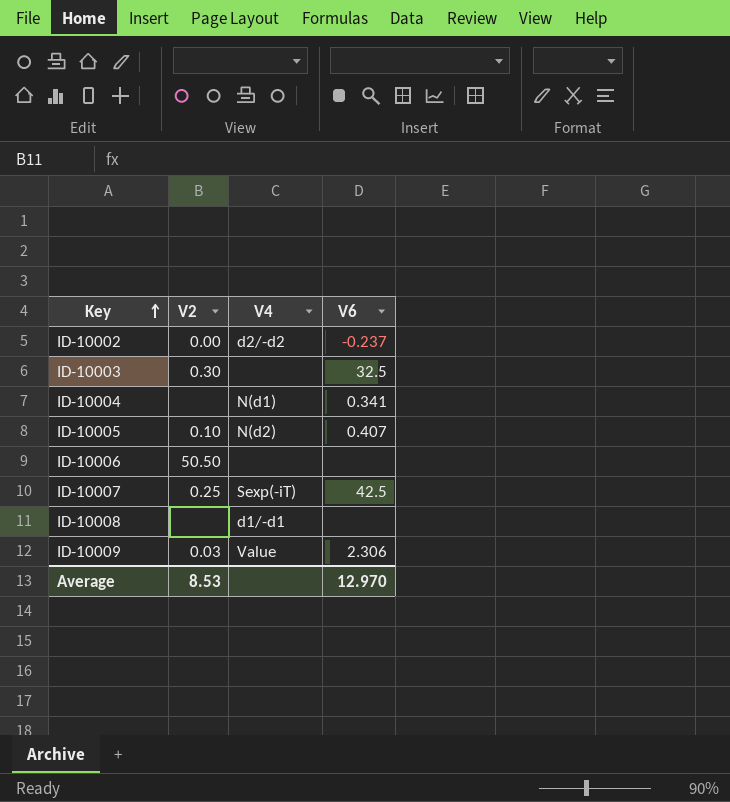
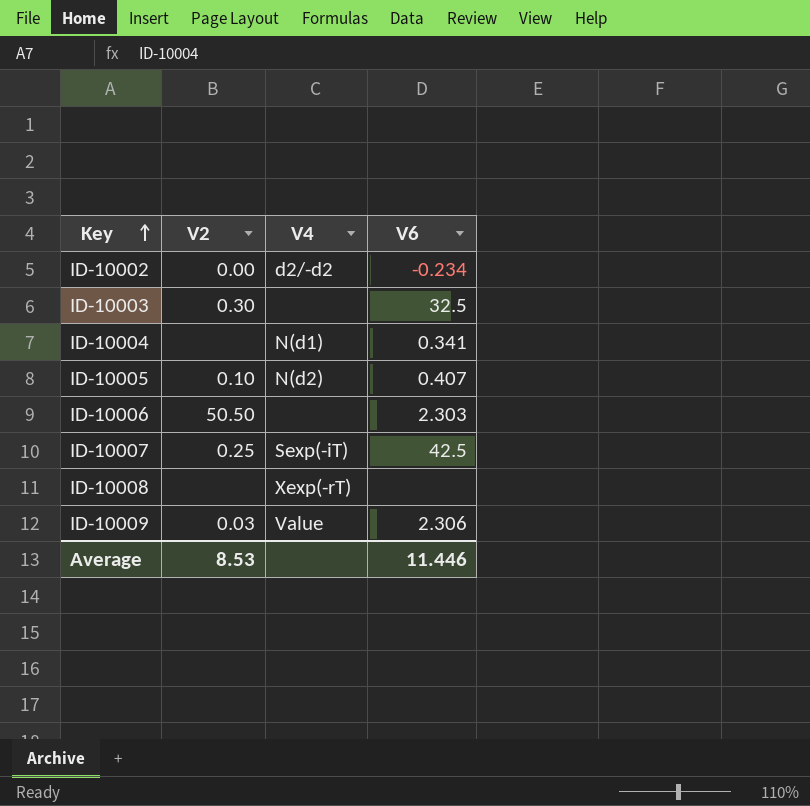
ID-10002 | V6: -0.237 -> -0.234
ID-10006 | V6: none -> 2.303
ID-10008 | V4: d1/-d1 -> Xexp(-rT)
Average | V6: 12.970 -> 11.446

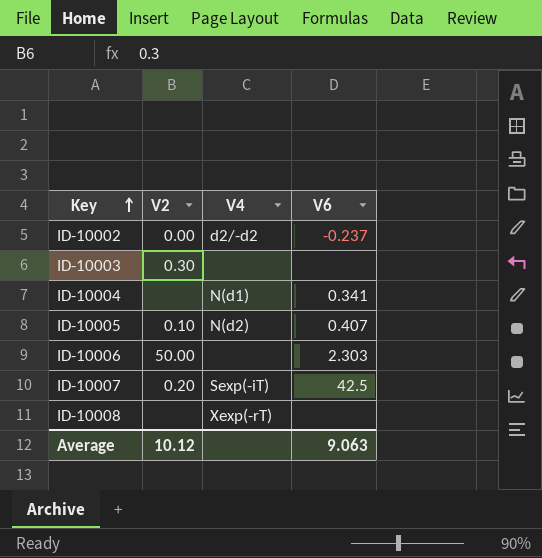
row ID-10009: 0.03 | Value | 2.306 -> none
ID-10002 | V6: -0.234 -> -0.237
ID-10003 | V6: 32.5 -> none
ID-10006 | V2: 50.50 -> 50.00
ID-10007 | V2: 0.25 -> 0.20
Average | V2: 8.53 -> 10.12
Average | V6: 11.446 -> 9.063

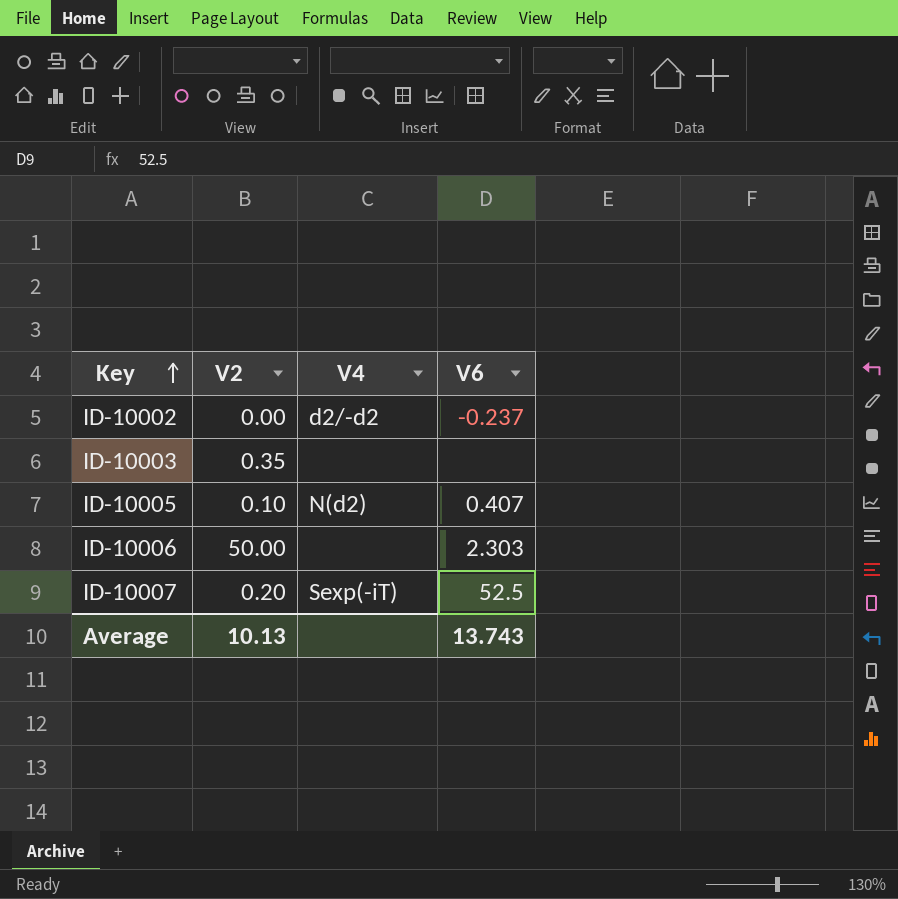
row ID-10004: none | N(d1) | 0.341 -> none
row ID-10008: none | Xexp(-rT) | none -> none
ID-10003 | V2: 0.30 -> 0.35
ID-10007 | V6: 42.5 -> 52.5
Average | V2: 10.12 -> 10.13
Average | V6: 9.063 -> 13.743

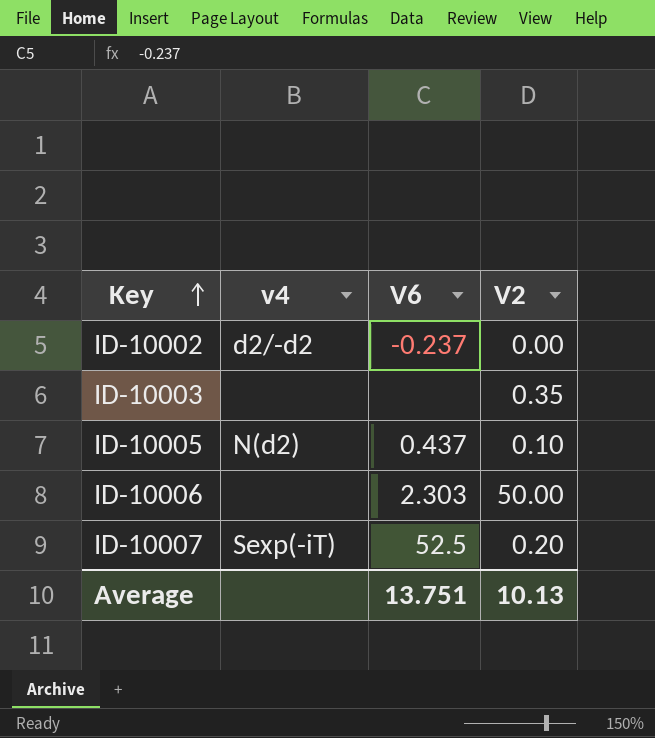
column name: V4 -> v4
column V2 | position: 2 -> 4
ID-10005 | V6: 0.407 -> 0.437
Average | V6: 13.743 -> 13.751

